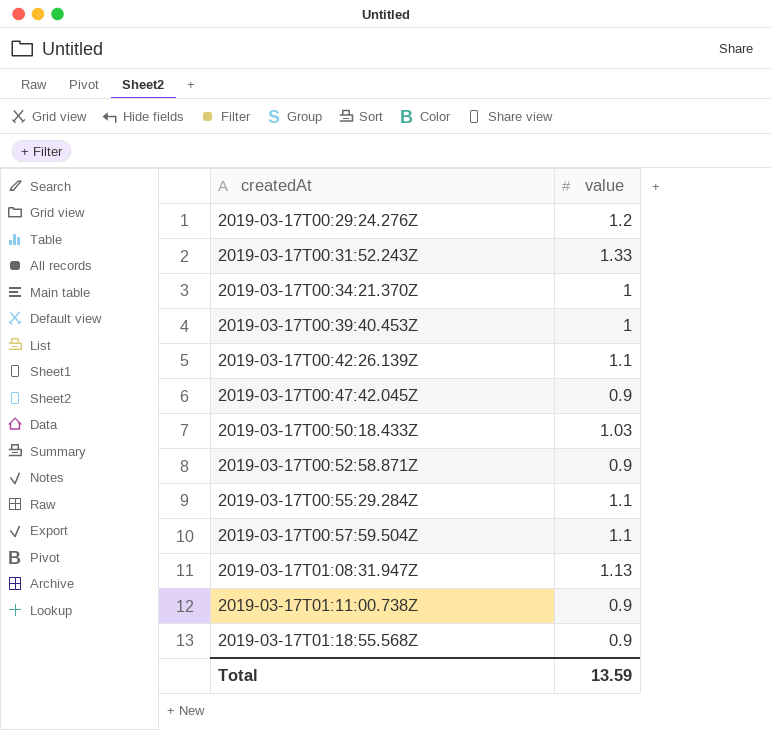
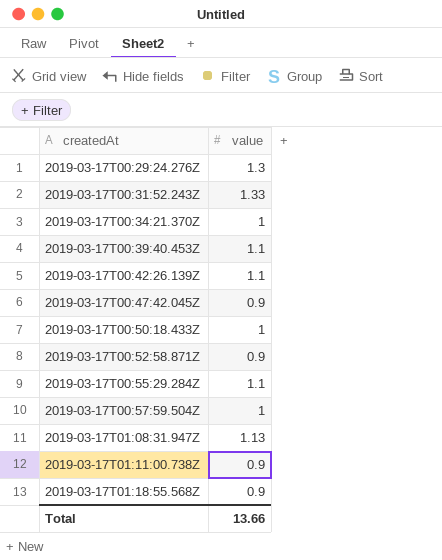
2019-03-17T00:29:24.276Z | value: 1.2 -> 1.3
2019-03-17T00:39:40.453Z | value: 1 -> 1.1
2019-03-17T00:50:18.433Z | value: 1.03 -> 1
2019-03-17T00:57:59.504Z | value: 1.1 -> 1
Total | value: 13.59 -> 13.66

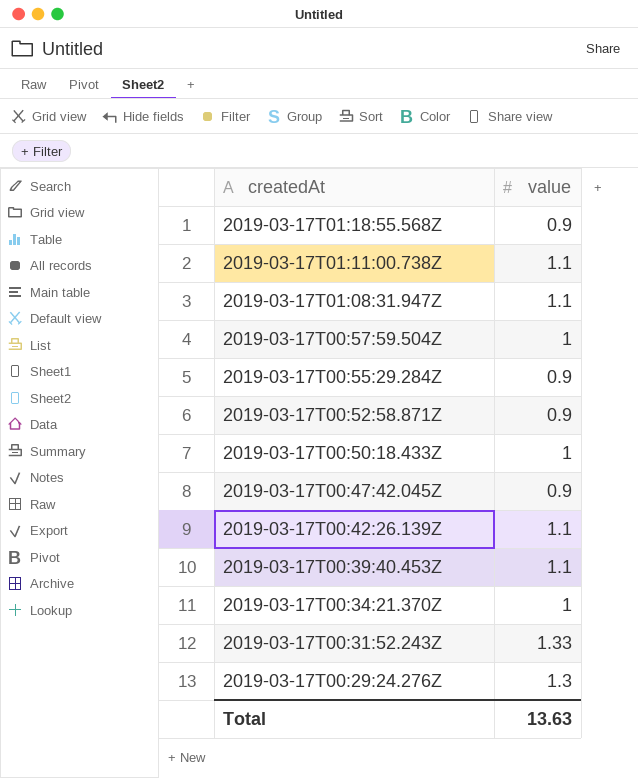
row order: createdAt ascending -> createdAt descending
2019-03-17T01:11:00.738Z | value: 0.9 -> 1.1
2019-03-17T01:08:31.947Z | value: 1.13 -> 1.1
2019-03-17T00:55:29.284Z | value: 1.1 -> 0.9
Total | value: 13.66 -> 13.63

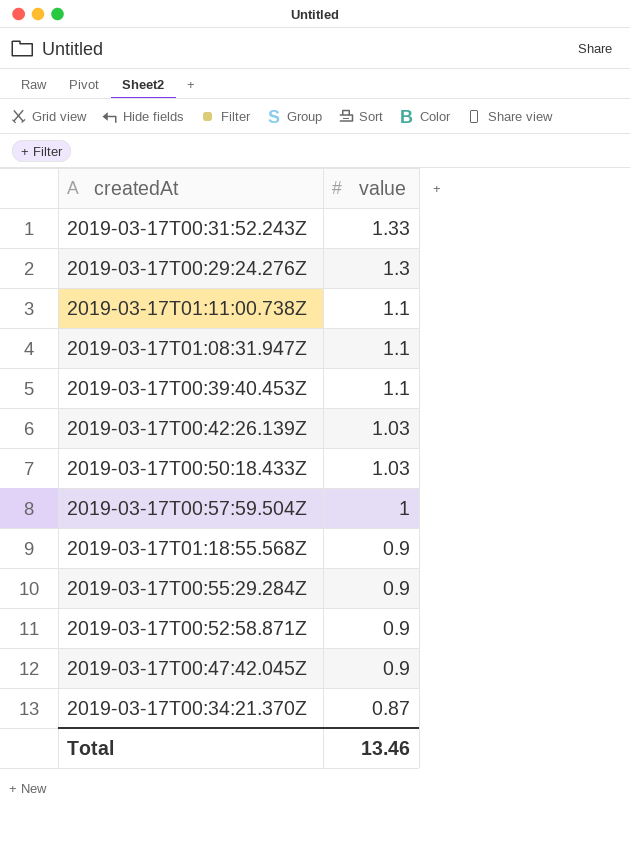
row order: createdAt descending -> value descending
2019-03-17T00:42:26.139Z | value: 1.1 -> 1.03
2019-03-17T00:50:18.433Z | value: 1 -> 1.03
2019-03-17T00:34:21.370Z | value: 1 -> 0.87
Total | value: 13.63 -> 13.46

